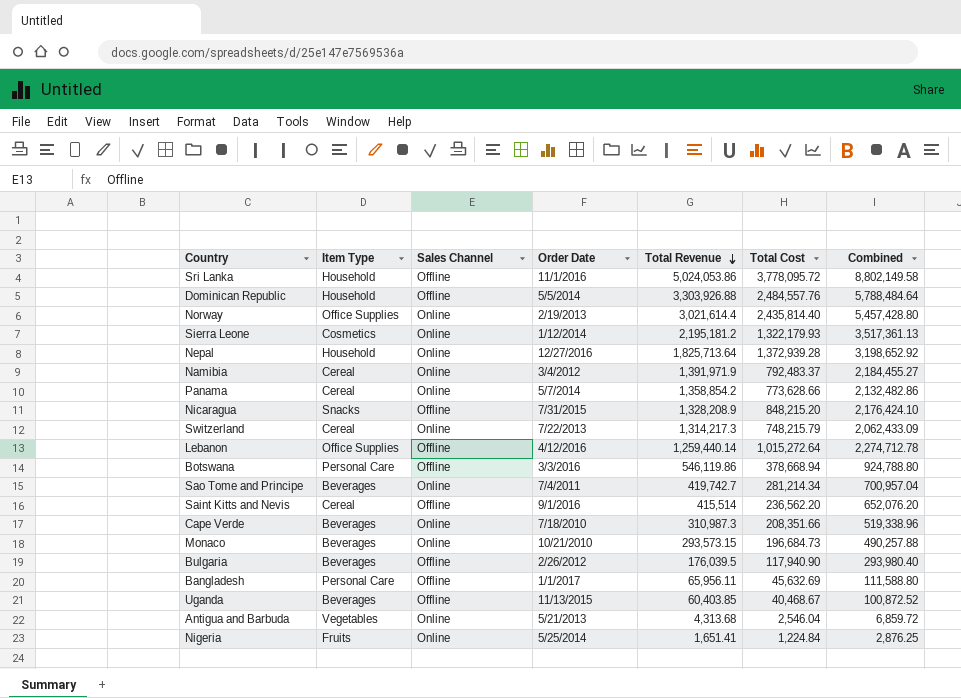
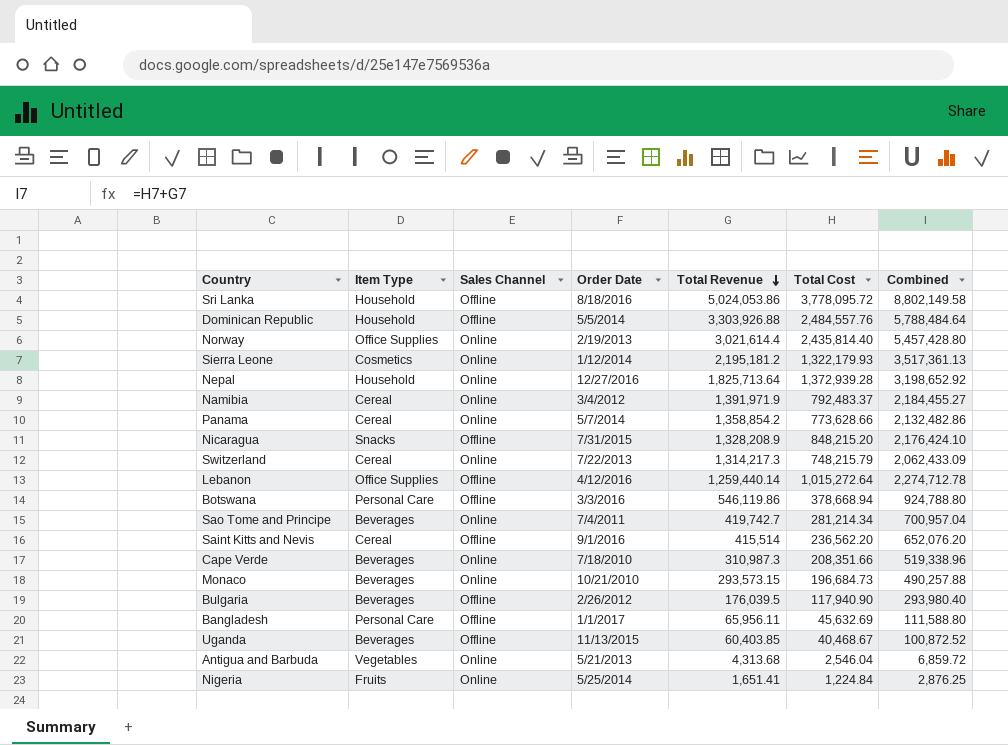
Sri Lanka | Order Date: 11/1/2016 -> 8/18/2016

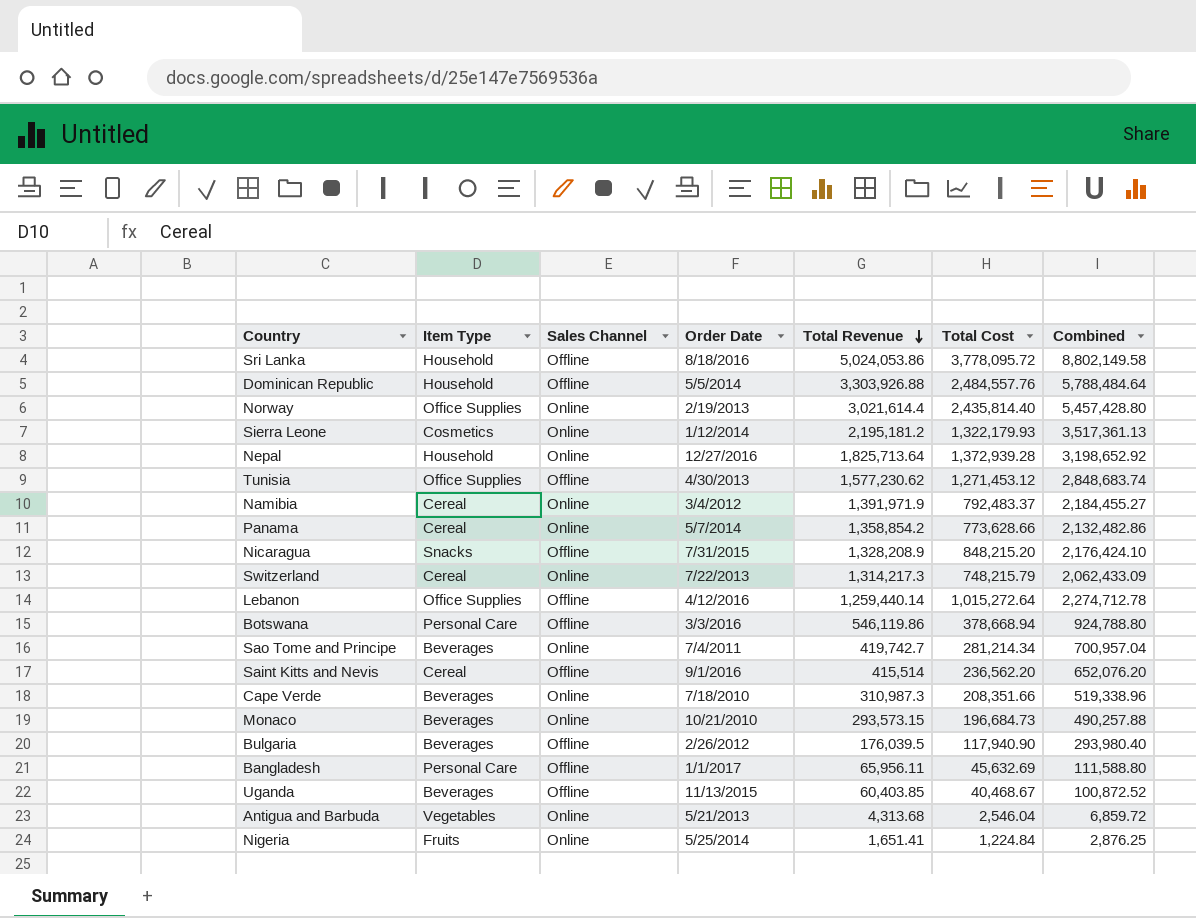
row Tunisia: none -> Office Supplies | Offline | 4/30/2013 | 1,577,230.62 | 1,271,453.12 | 2,848,683.74

